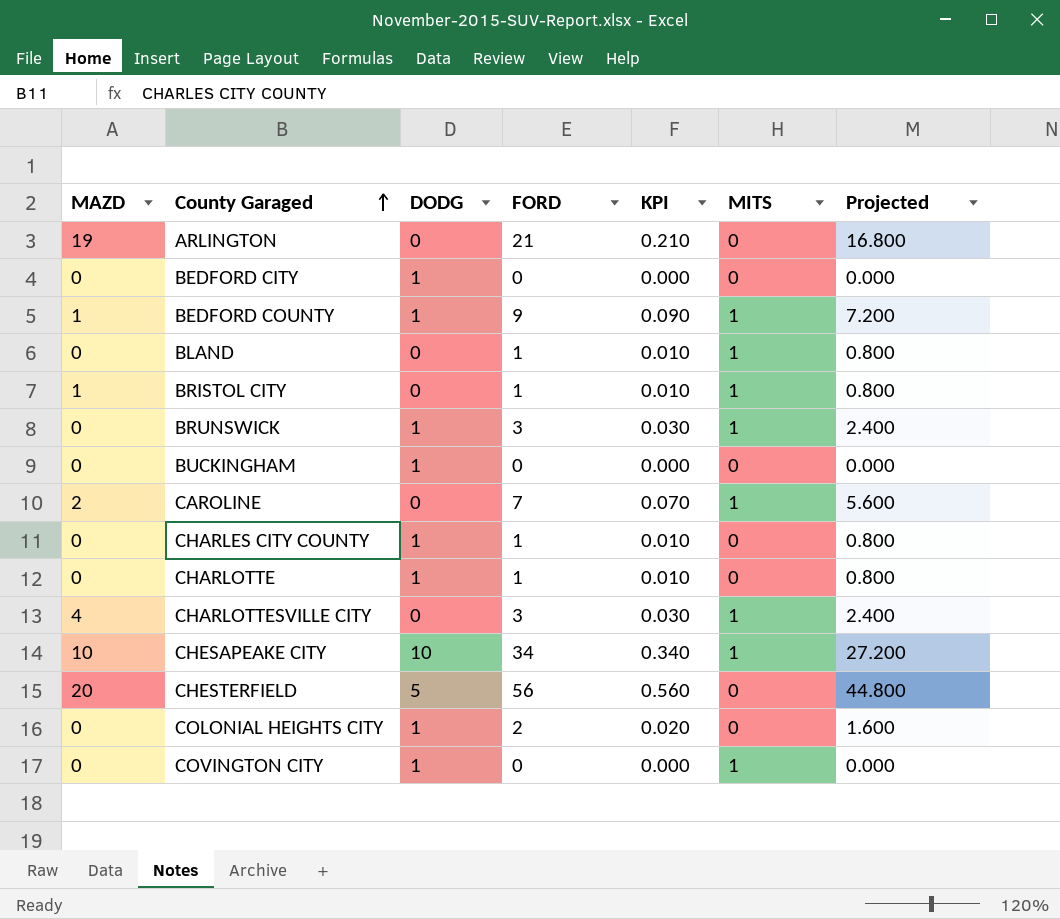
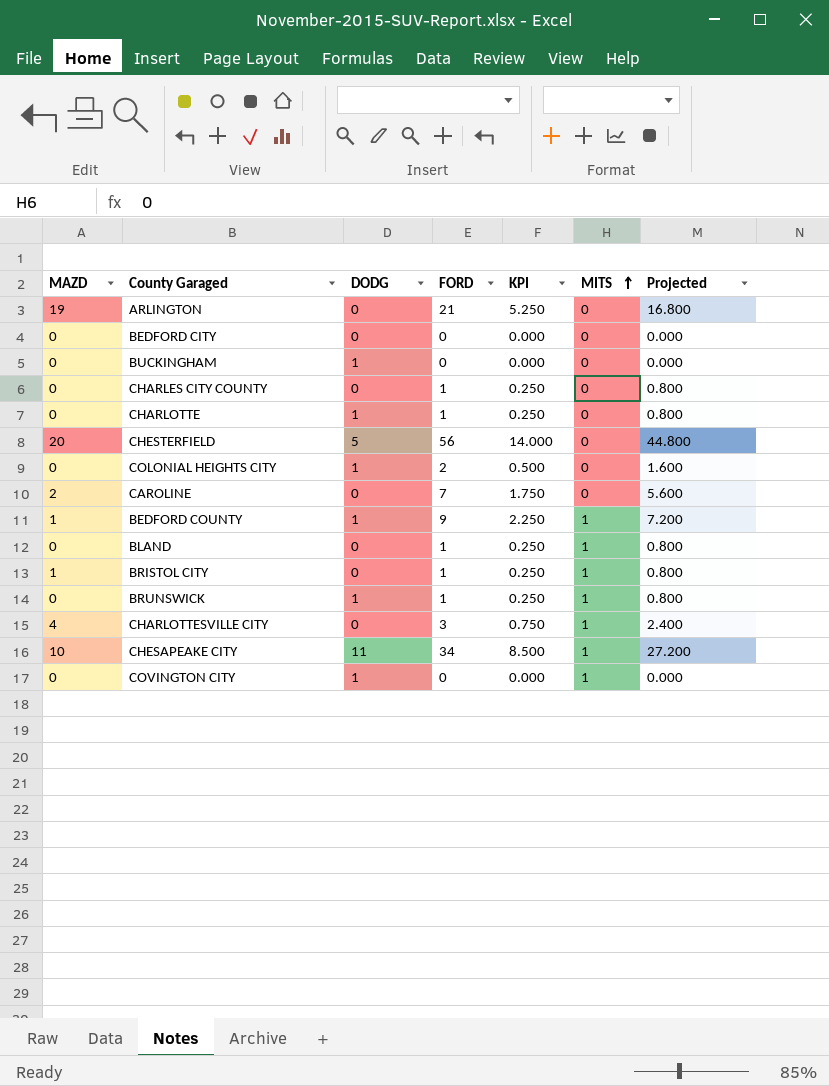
row order: County Garaged ascending -> MITS ascending
column KPI | formula: [FORD] * 0.01 -> [FORD] * 0.25
BEDFORD CITY | DODG: 1 -> 0
CHARLES CITY COUNTY | DODG: 1 -> 0
CAROLINE | MITS: 1 -> 0
BRUNSWICK | FORD: 3 -> 1
BRUNSWICK | Projected: 2.400 -> 0.800
CHESAPEAKE CITY | DODG: 10 -> 11

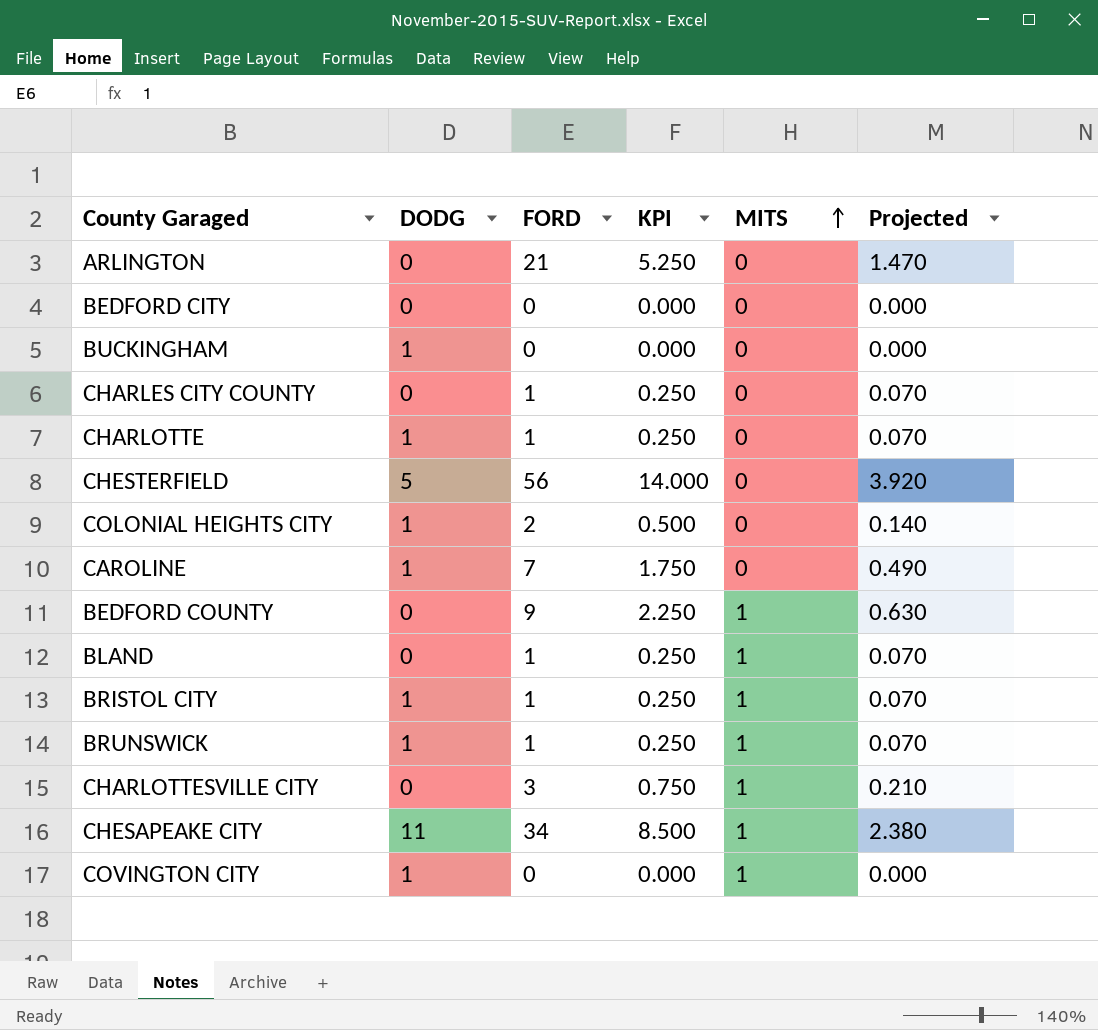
column MAZD | position: 1 -> none
column Projected | formula: [FORD] * 0.8 -> [FORD] * 0.07
CAROLINE | DODG: 0 -> 1
BEDFORD COUNTY | DODG: 1 -> 0
BRISTOL CITY | DODG: 0 -> 1

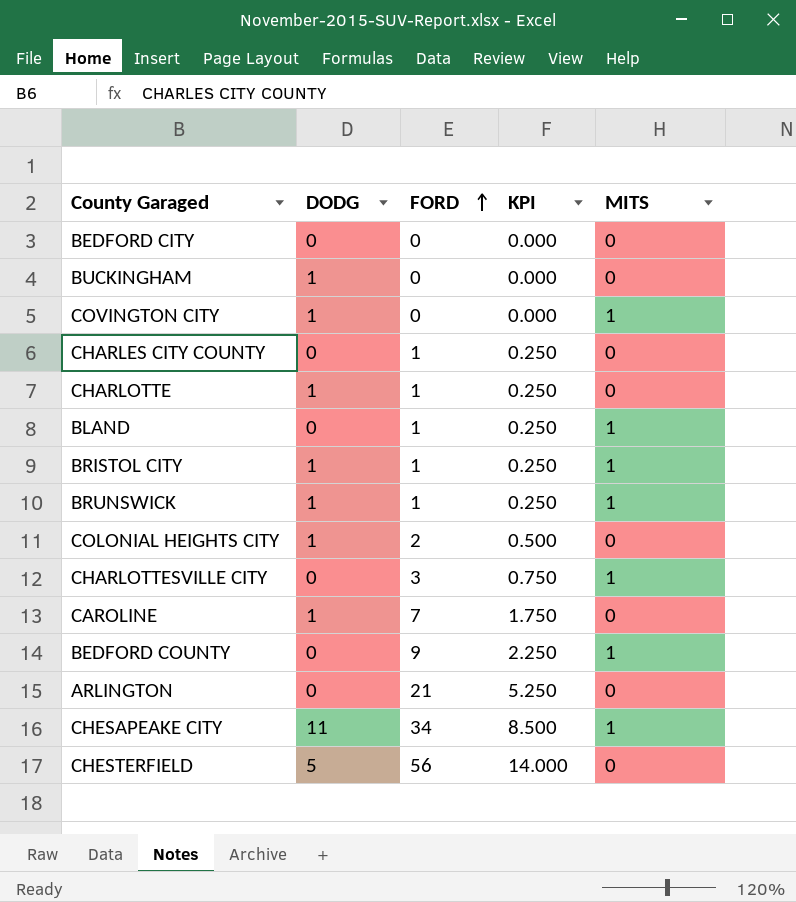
row order: MITS ascending -> FORD ascending
column Projected | formula: [FORD] * 0.07 -> none

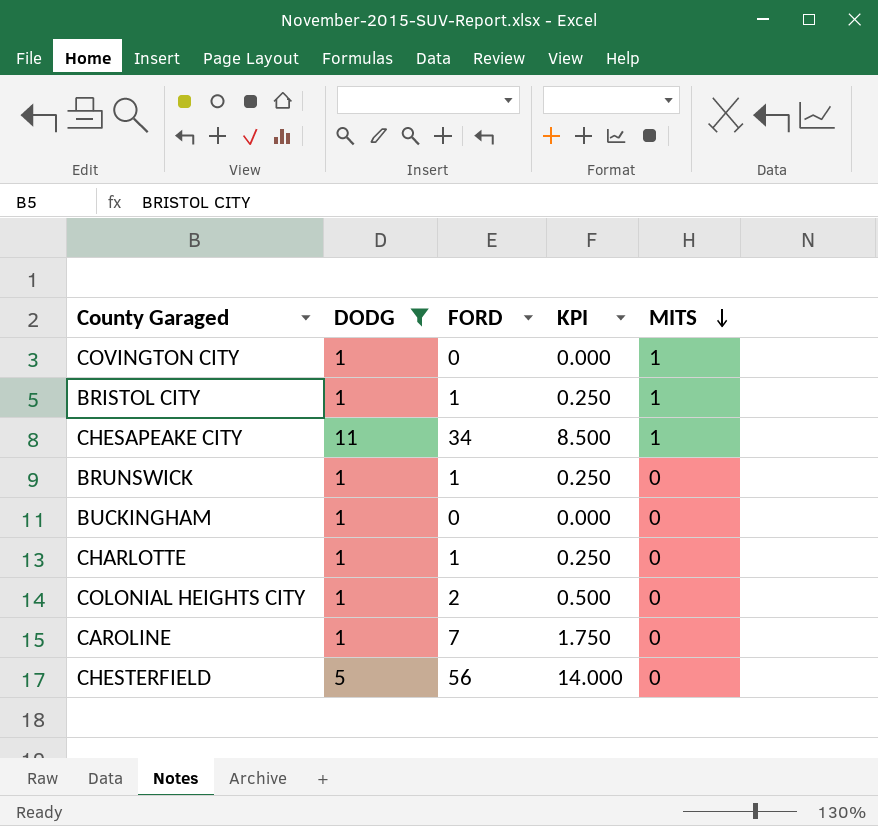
filter: none -> DODG != 0
row order: FORD ascending -> MITS descending
BRUNSWICK | MITS: 1 -> 0

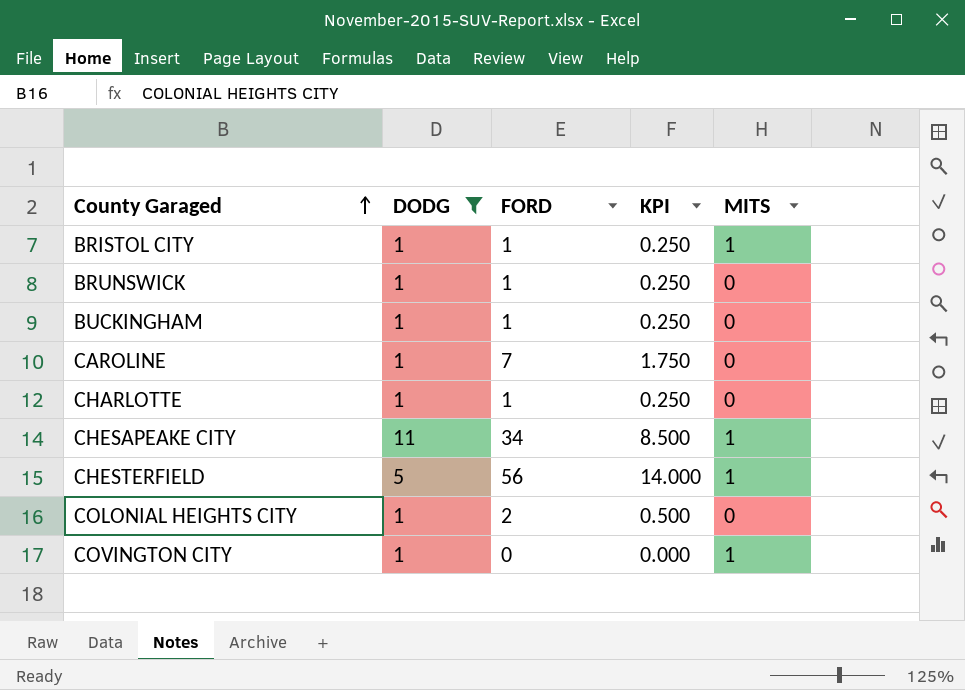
row order: MITS descending -> County Garaged ascending
BUCKINGHAM | FORD: 0 -> 1
BUCKINGHAM | KPI: 0.000 -> 0.250
CHESTERFIELD | MITS: 0 -> 1

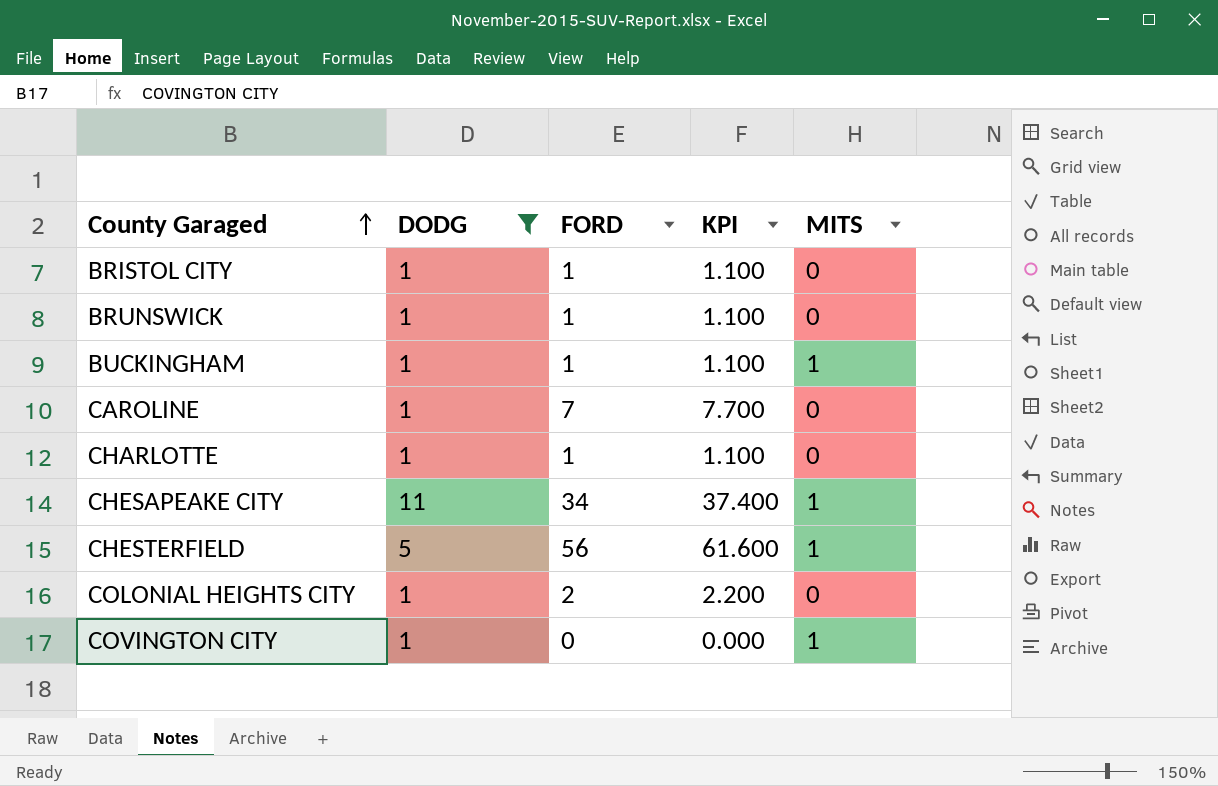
column KPI | formula: [FORD] * 0.25 -> [FORD] * 1.1
BRISTOL CITY | MITS: 1 -> 0
BUCKINGHAM | MITS: 0 -> 1

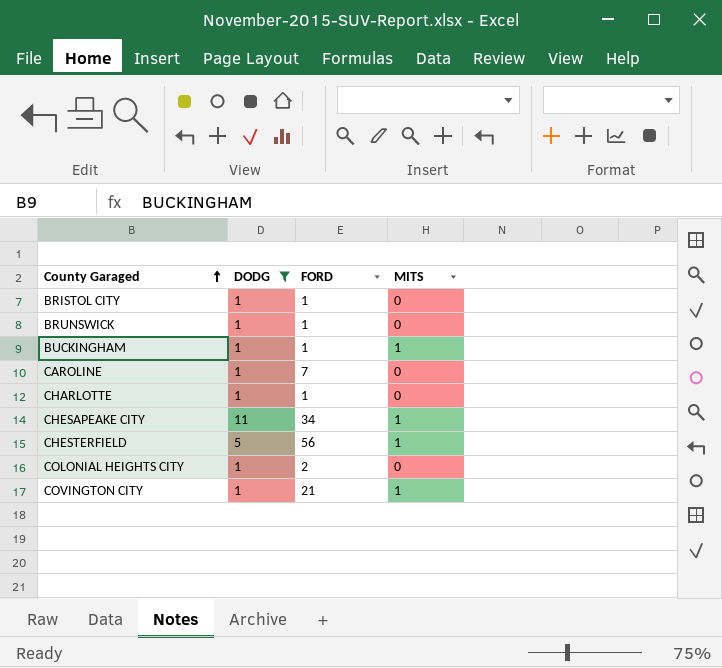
column KPI | formula: [FORD] * 1.1 -> none
COVINGTON CITY | FORD: 0 -> 21

